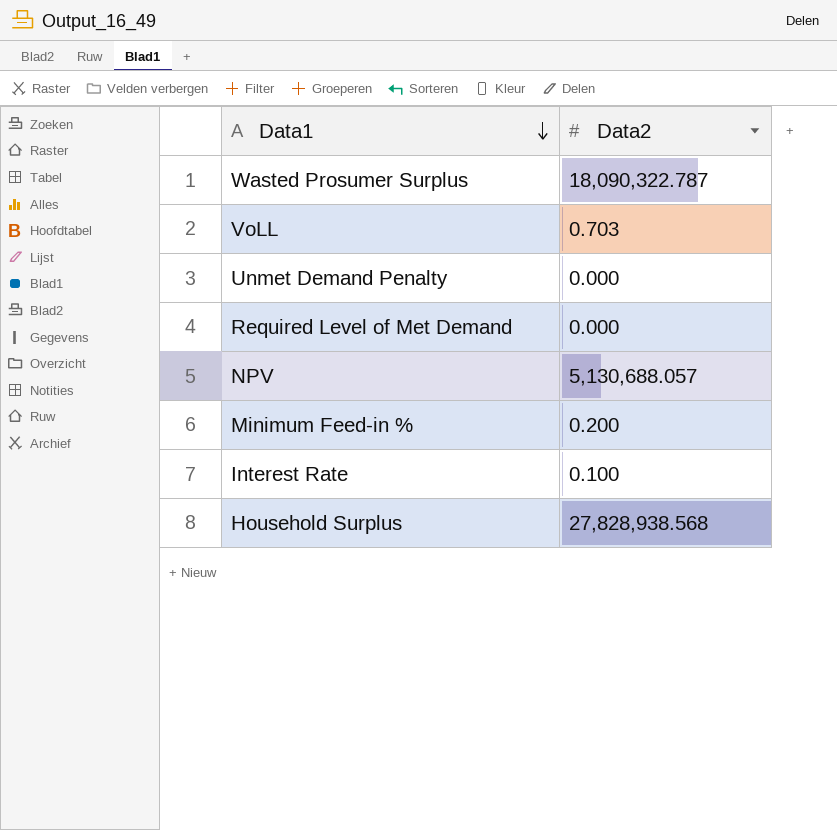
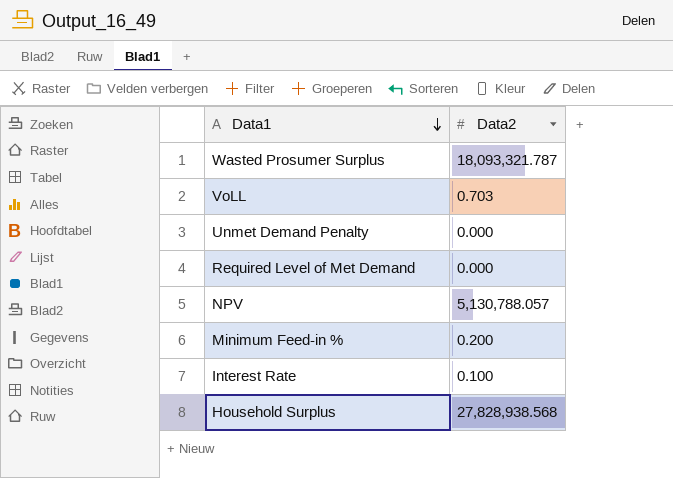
Wasted Prosumer Surplus | Data2: 18,090,322.787 -> 18,093,321.787
NPV | Data2: 5,130,688.057 -> 5,130,788.057

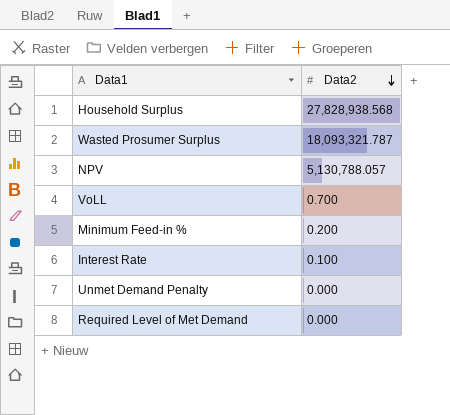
row order: Data1 descending -> Data2 descending
VoLL | Data2: 0.703 -> 0.700

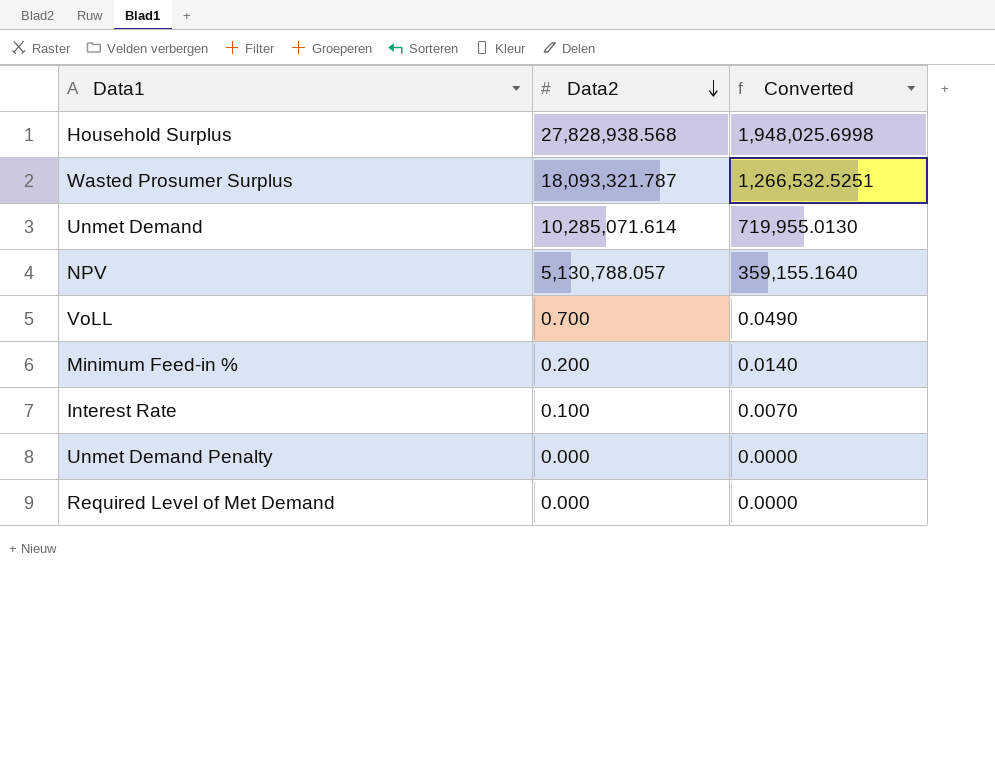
column Converted | formula: none -> [Data2] * 0.07
row Unmet Demand: none -> 10,285,071.614 | 719,955.0130

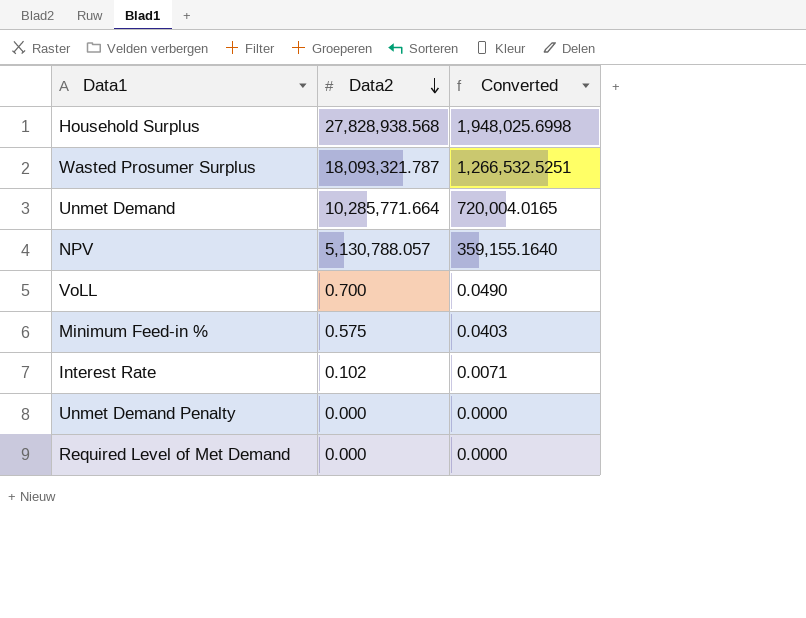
Unmet Demand | Data2: 10,285,071.614 -> 10,285,771.664
Unmet Demand | Converted: 719,955.0130 -> 720,004.0165
Minimum Feed-in % | Data2: 0.200 -> 0.575
Minimum Feed-in % | Converted: 0.0140 -> 0.0403
Interest Rate | Data2: 0.100 -> 0.102
Interest Rate | Converted: 0.0070 -> 0.0071

